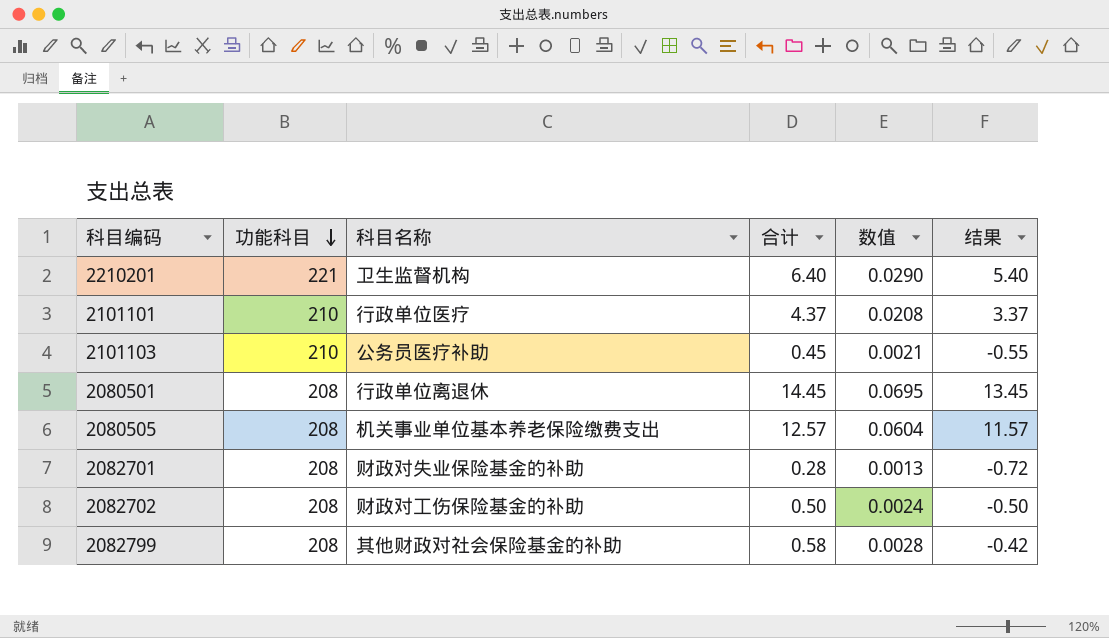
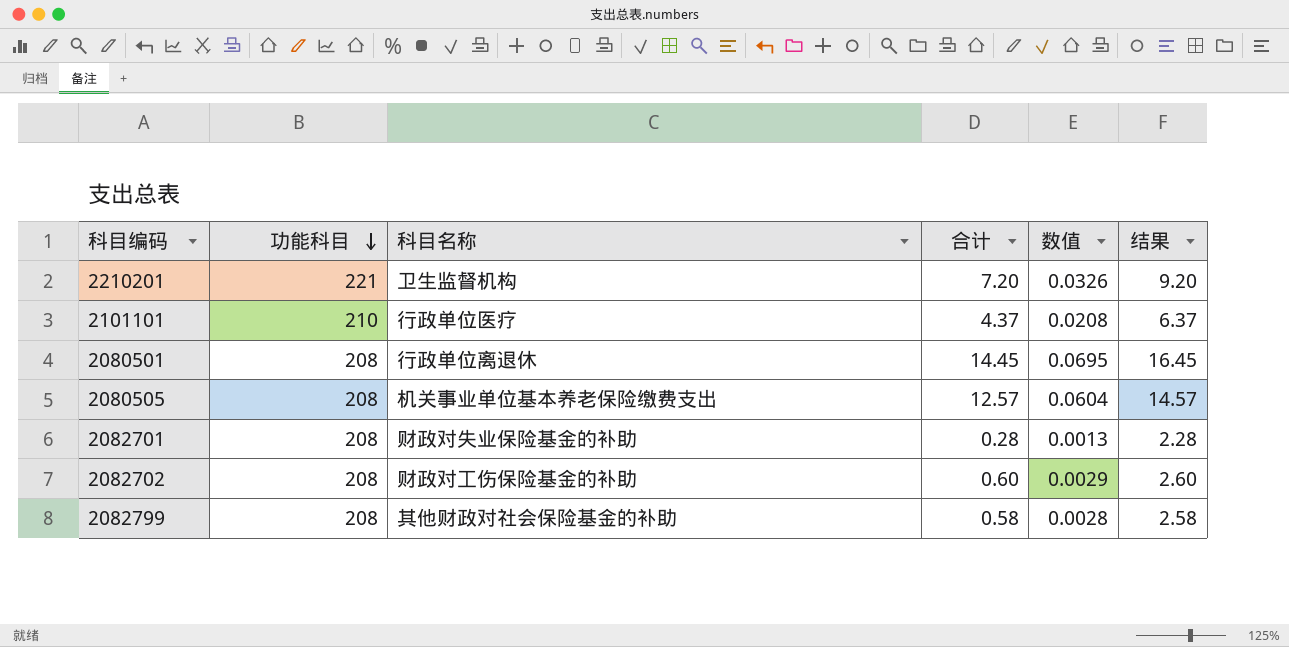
column 结果 | formula: [合计] - 1 -> [合计] + 2
row 2101103: 210 | 公务员医疗补助 | 0.45 | 0.0021 | -0.55 -> none
2210201 | 合计: 6.40 -> 7.20
2210201 | 数值: 0.0290 -> 0.0326
2082702 | 合计: 0.50 -> 0.60
2082702 | 数值: 0.0024 -> 0.0029

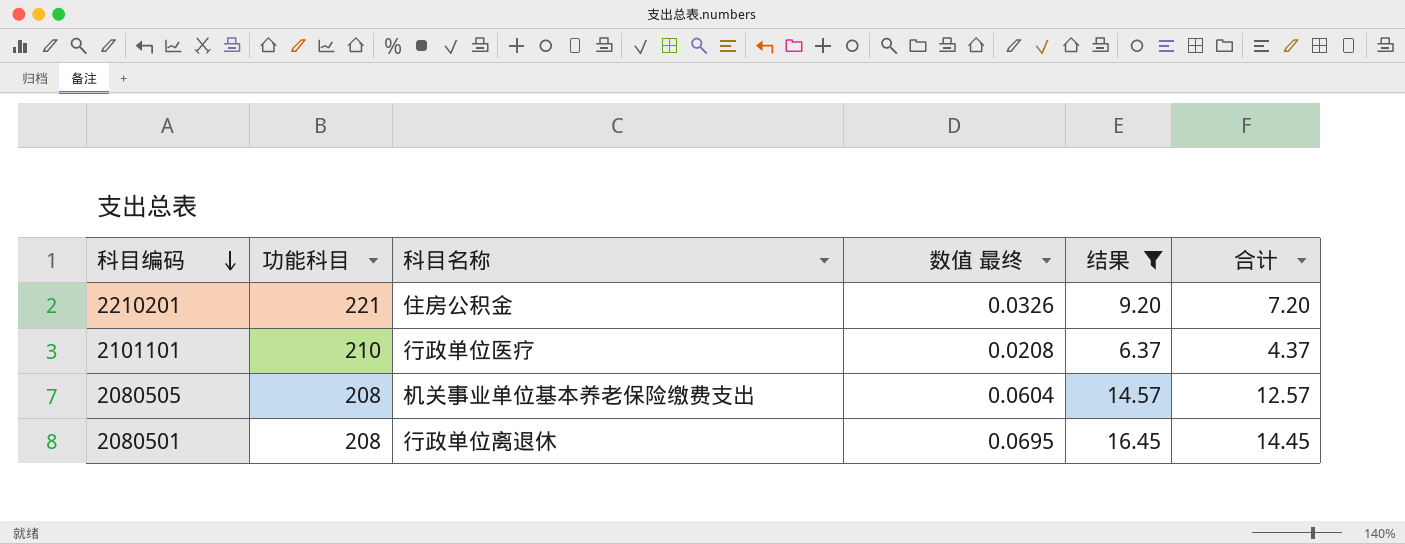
filter: none -> 结果 >= 6.37
row order: 功能科目 descending -> 科目编码 descending
column name: 数值 -> 数值 最终
column 合计 | position: 4 -> 6
2210201 | 科目名称: 卫生监督机构 -> 住房公积金

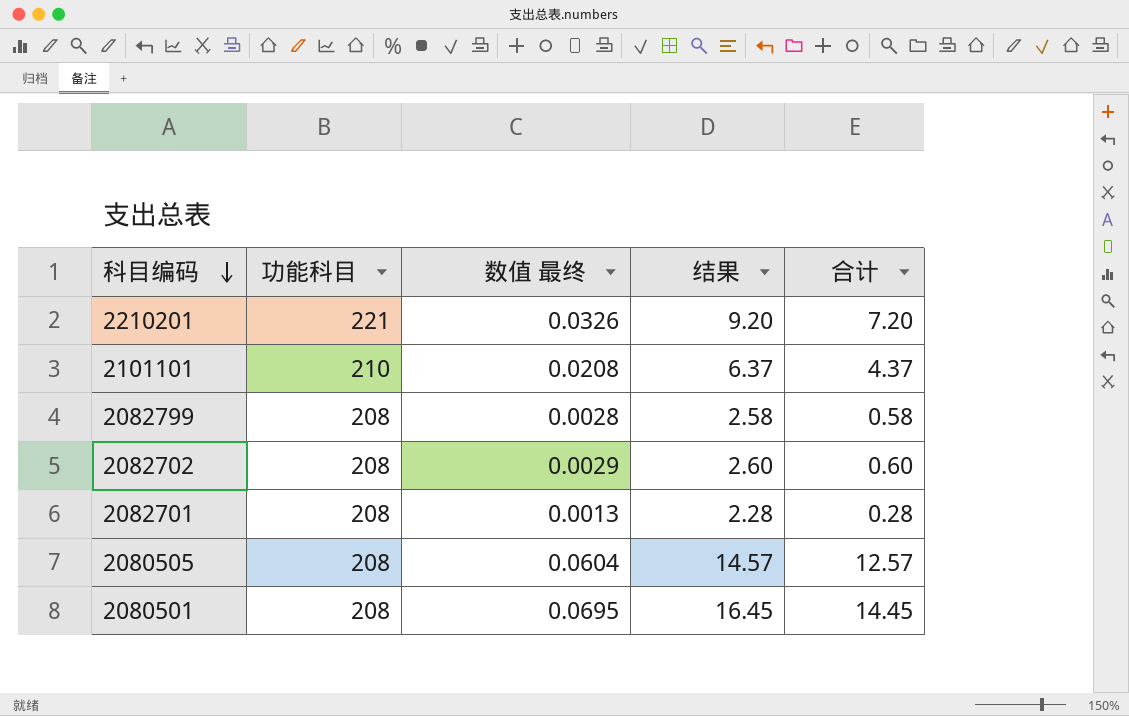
filter: 结果 >= 6.37 -> none
column 科目名称 | position: 3 -> none

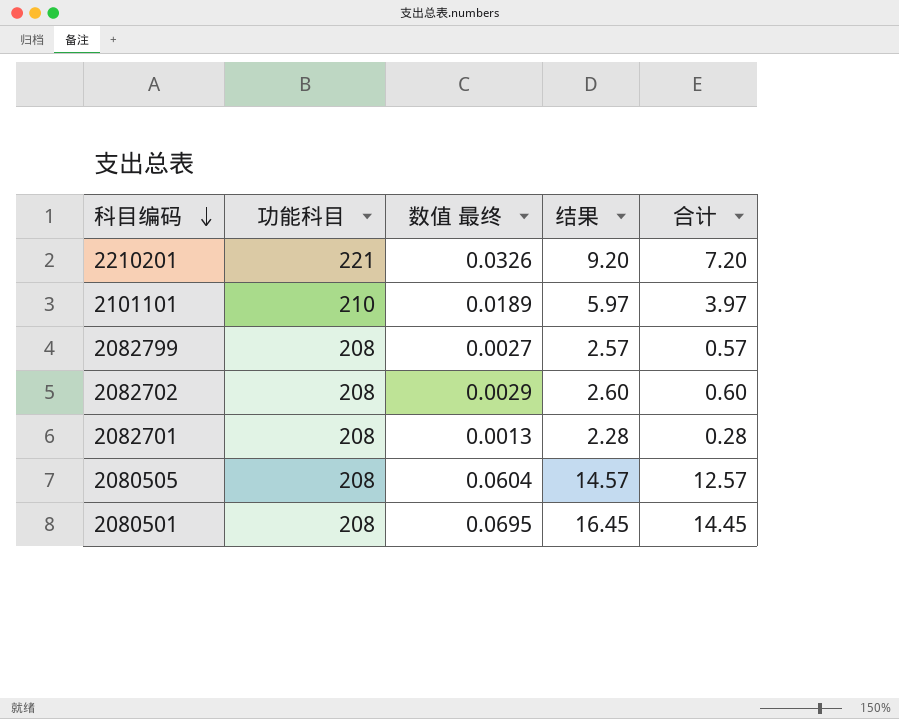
2101101 | 数值 最终: 0.0208 -> 0.0189
2101101 | 结果: 6.37 -> 5.97
2101101 | 合计: 4.37 -> 3.97
2082799 | 数值 最终: 0.0028 -> 0.0027
2082799 | 结果: 2.58 -> 2.57
2082799 | 合计: 0.58 -> 0.57

